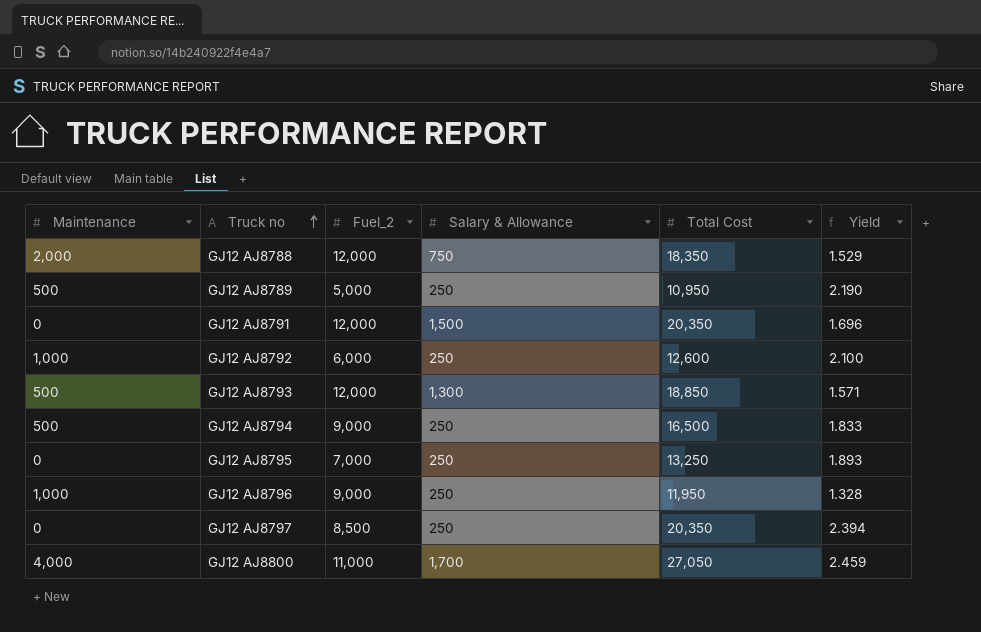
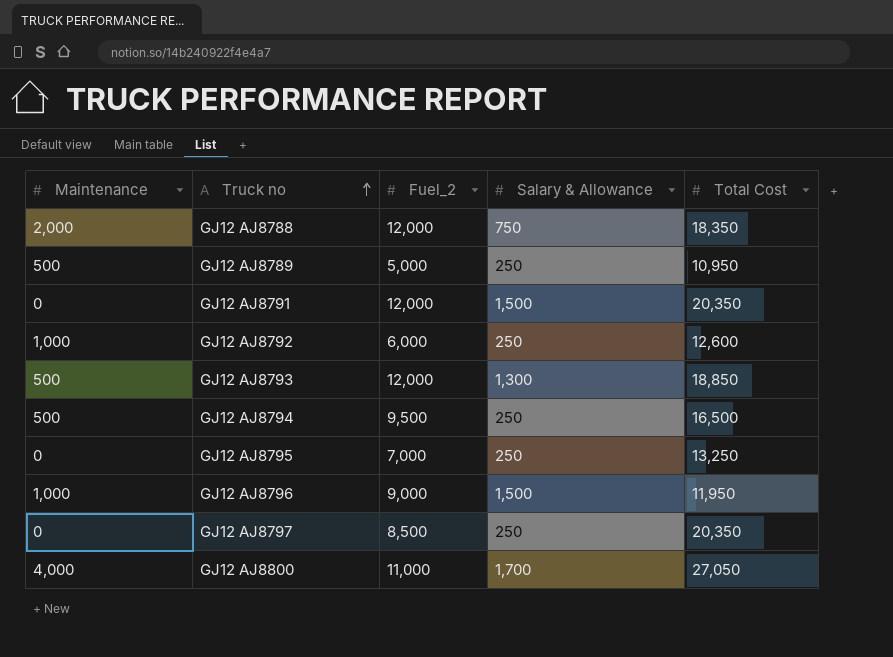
column Yield | formula: [Total Cost] / [Fuel_2] -> none
GJ12 AJ8794 | Fuel_2: 9,000 -> 9,500
GJ12 AJ8796 | Salary & Allowance: 250 -> 1,500

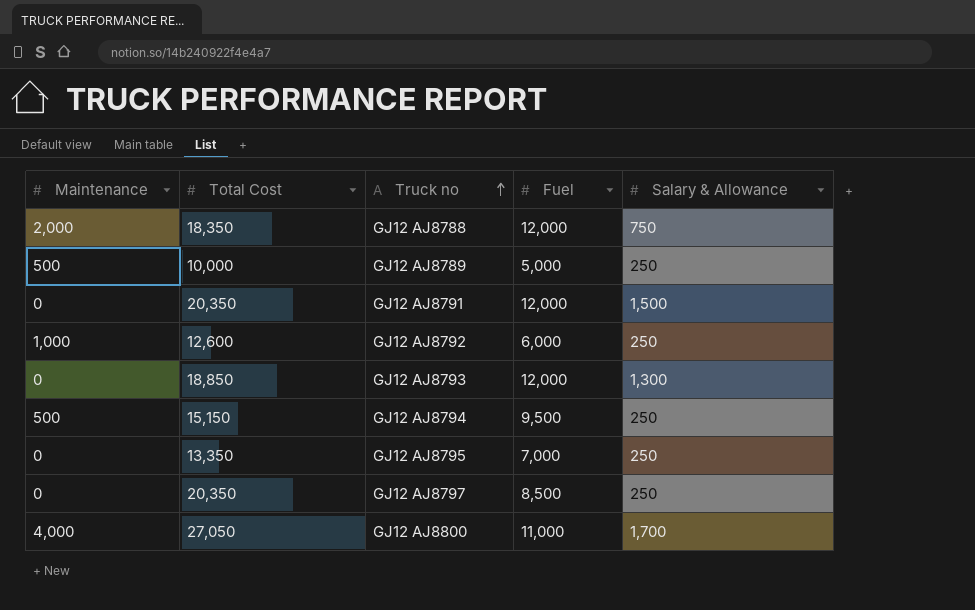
column Total Cost | position: 5 -> 2
column name: Fuel_2 -> Fuel
row GJ12 AJ8796: 1,000 | 9,000 | 1,500 | 11,950 -> none
GJ12 AJ8789 | Total Cost: 10,950 -> 10,000
GJ12 AJ8793 | Maintenance: 500 -> 0
GJ12 AJ8794 | Total Cost: 16,500 -> 15,150
GJ12 AJ8795 | Total Cost: 13,250 -> 13,350

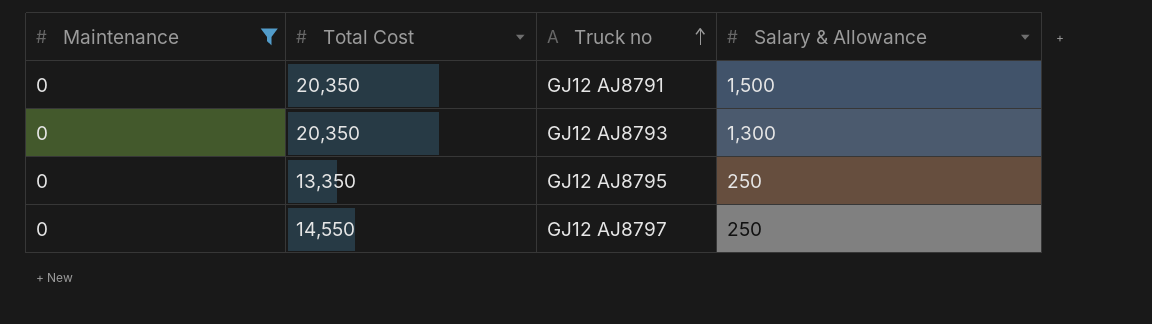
filter: none -> Maintenance = 0
column Fuel | position: 4 -> none
GJ12 AJ8793 | Total Cost: 18,850 -> 20,350
GJ12 AJ8797 | Total Cost: 20,350 -> 14,550

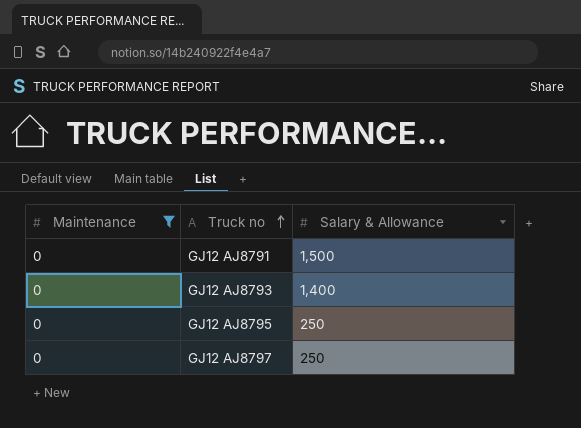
column Total Cost | position: 2 -> none
GJ12 AJ8793 | Salary & Allowance: 1,300 -> 1,400

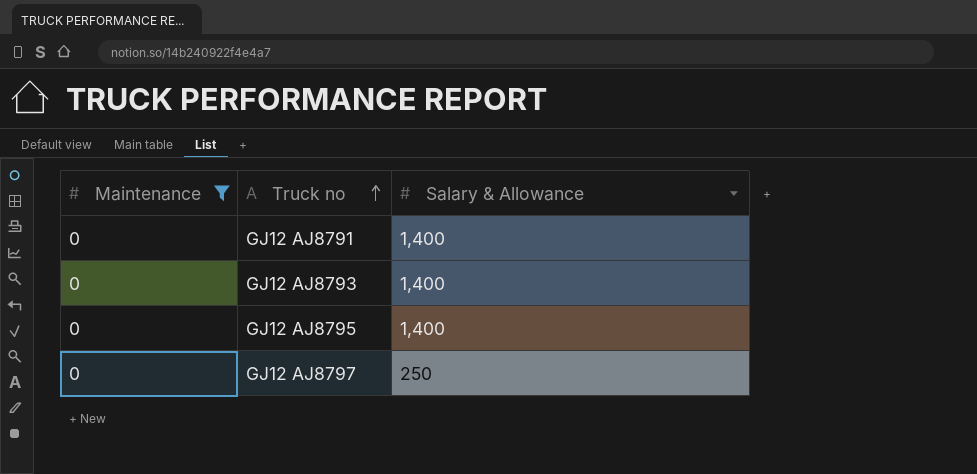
GJ12 AJ8791 | Salary & Allowance: 1,500 -> 1,400
GJ12 AJ8795 | Salary & Allowance: 250 -> 1,400

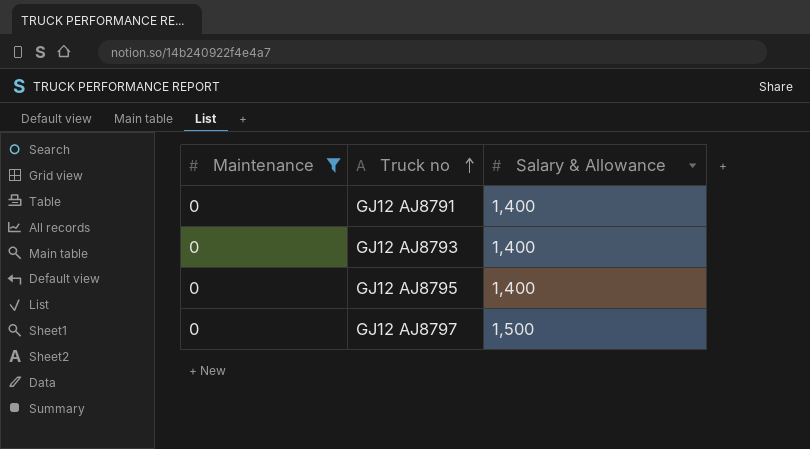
GJ12 AJ8797 | Salary & Allowance: 250 -> 1,500

